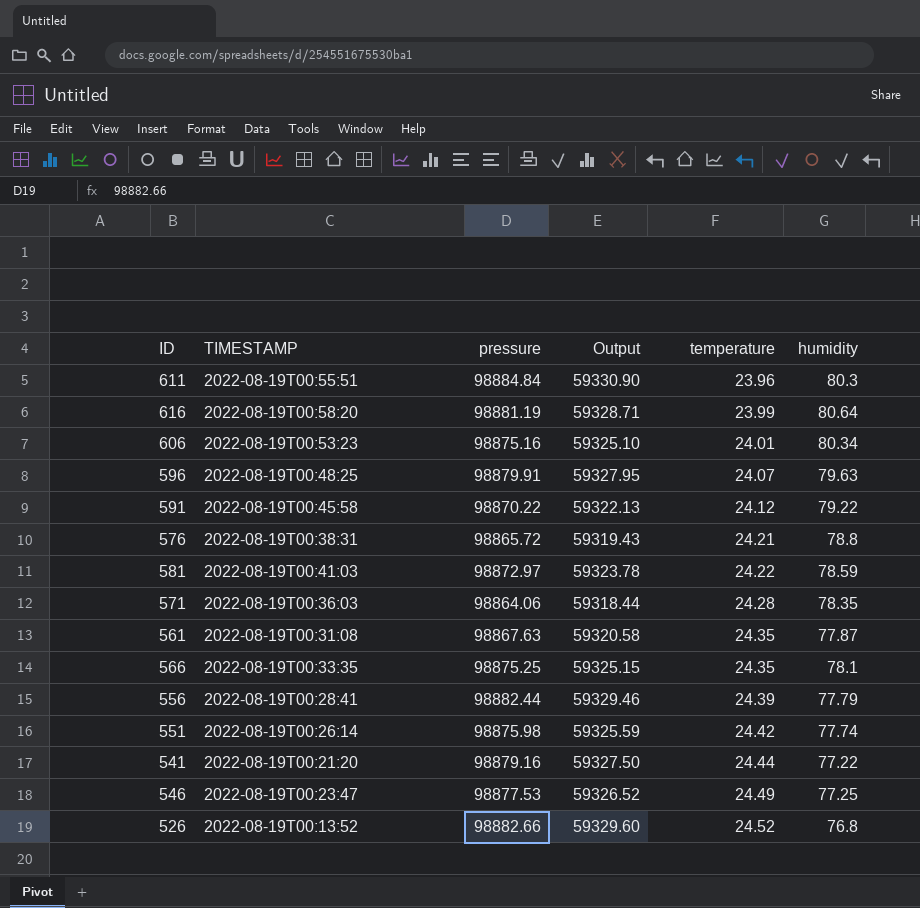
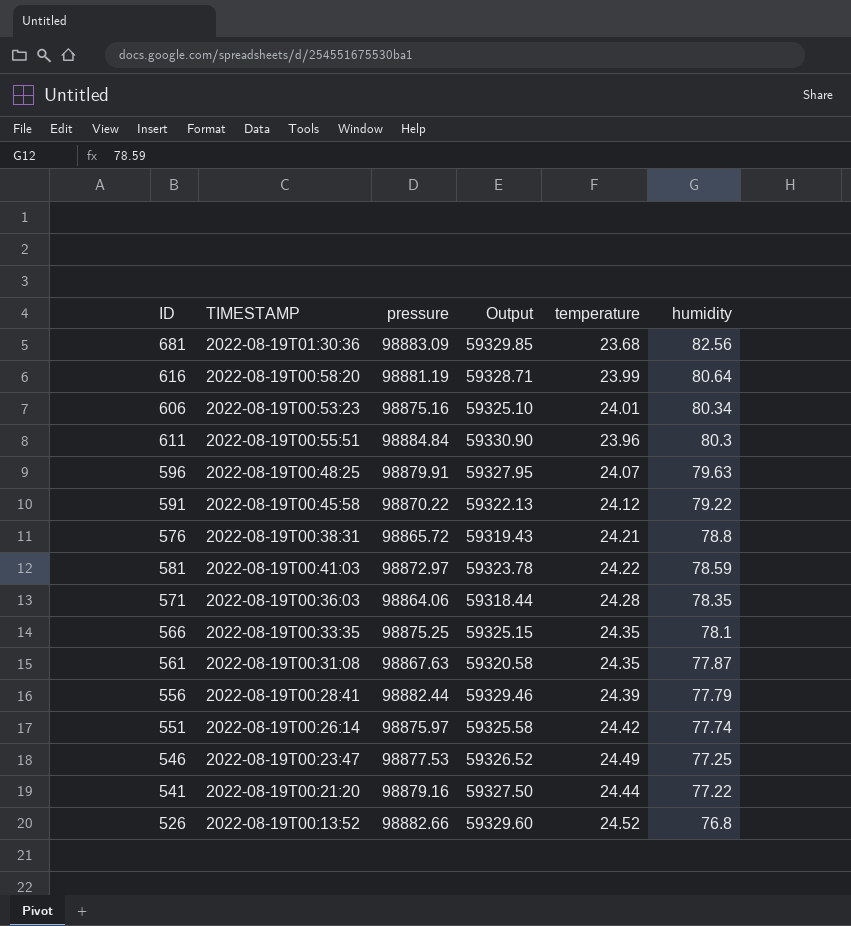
row order: temperature ascending -> humidity descending
row 681: none -> 2022-08-19T01:30:36 | 98883.09 | 59329.85 | 23.68 | 82.56
551 | pressure: 98875.98 -> 98875.97
551 | Output: 59325.59 -> 59325.58

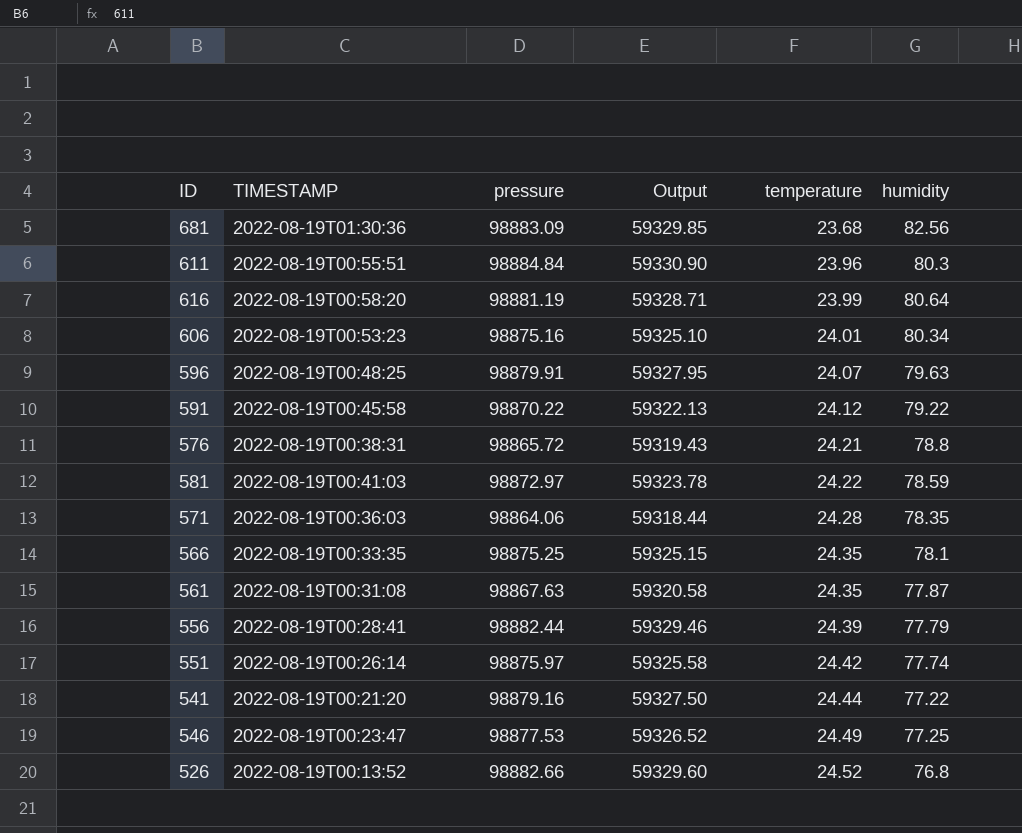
row order: humidity descending -> temperature ascending

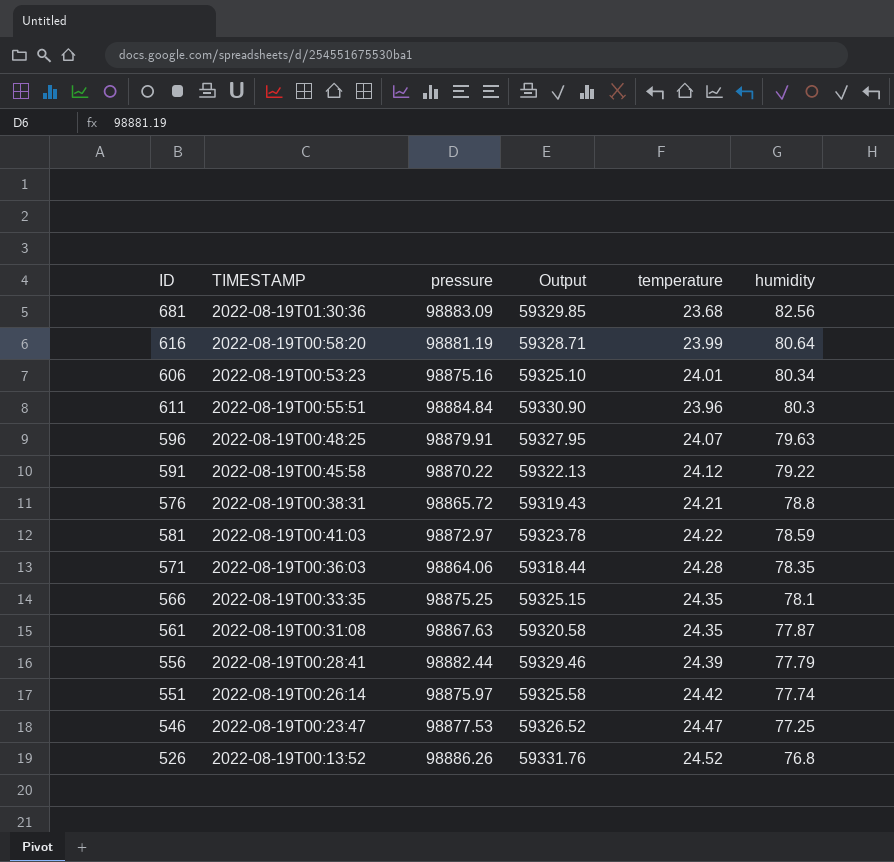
row order: temperature ascending -> humidity descending
row 541: 2022-08-19T00:21:20 | 98879.16 | 59327.50 | 24.44 | 77.22 -> none
546 | temperature: 24.49 -> 24.47
526 | pressure: 98882.66 -> 98886.26
526 | Output: 59329.60 -> 59331.76

